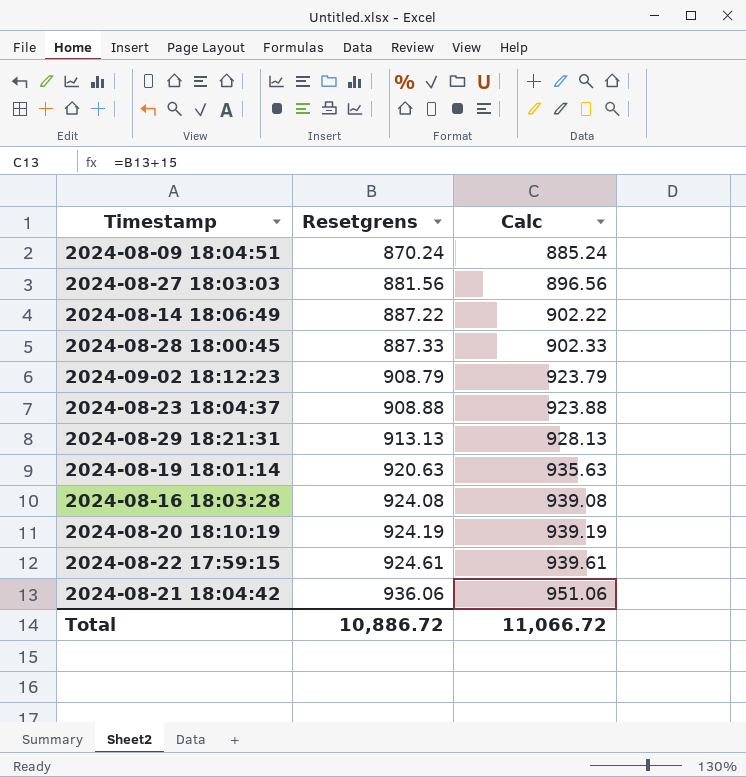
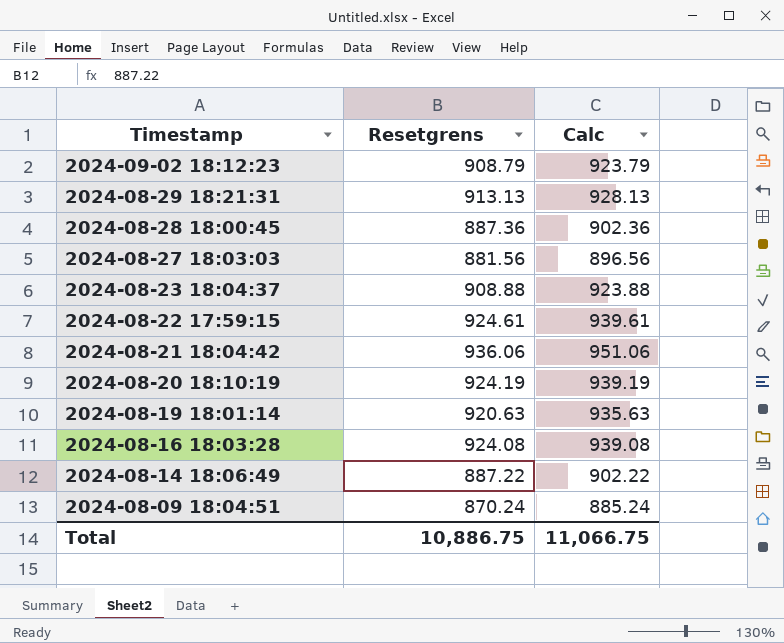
row order: Resetgrens ascending -> Timestamp descending
2024-08-28 18:00:45 | Resetgrens: 887.33 -> 887.36
2024-08-28 18:00:45 | Calc: 902.33 -> 902.36
Total | Resetgrens: 10,886.72 -> 10,886.75
Total | Calc: 11,066.72 -> 11,066.75

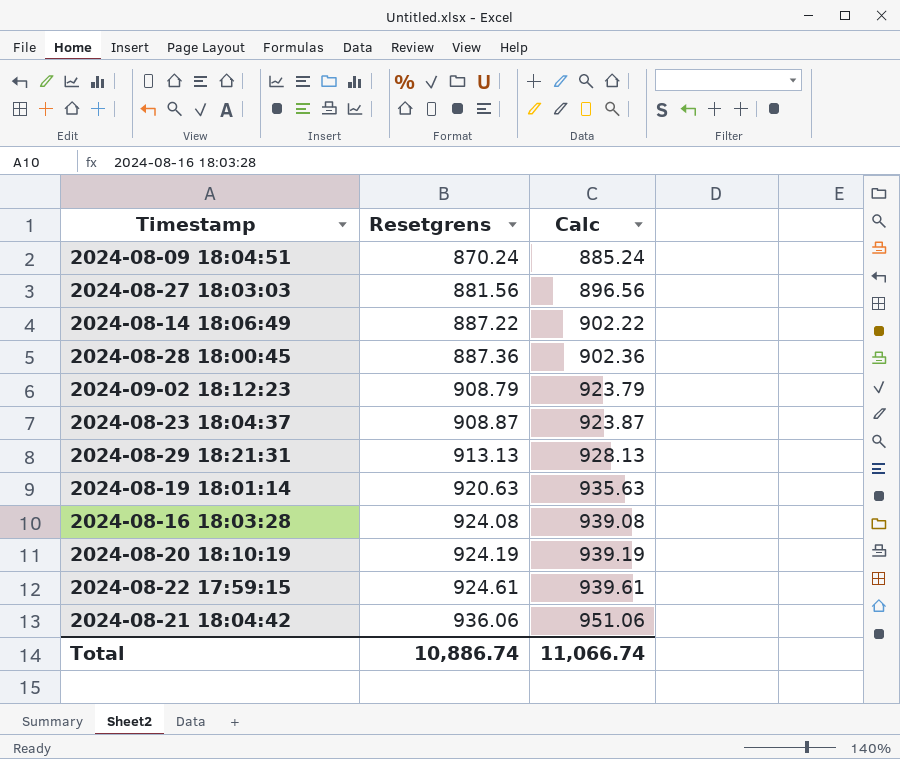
row order: Timestamp descending -> Resetgrens ascending
2024-08-23 18:04:37 | Resetgrens: 908.88 -> 908.87
2024-08-23 18:04:37 | Calc: 923.88 -> 923.87
Total | Resetgrens: 10,886.75 -> 10,886.74
Total | Calc: 11,066.75 -> 11,066.74

